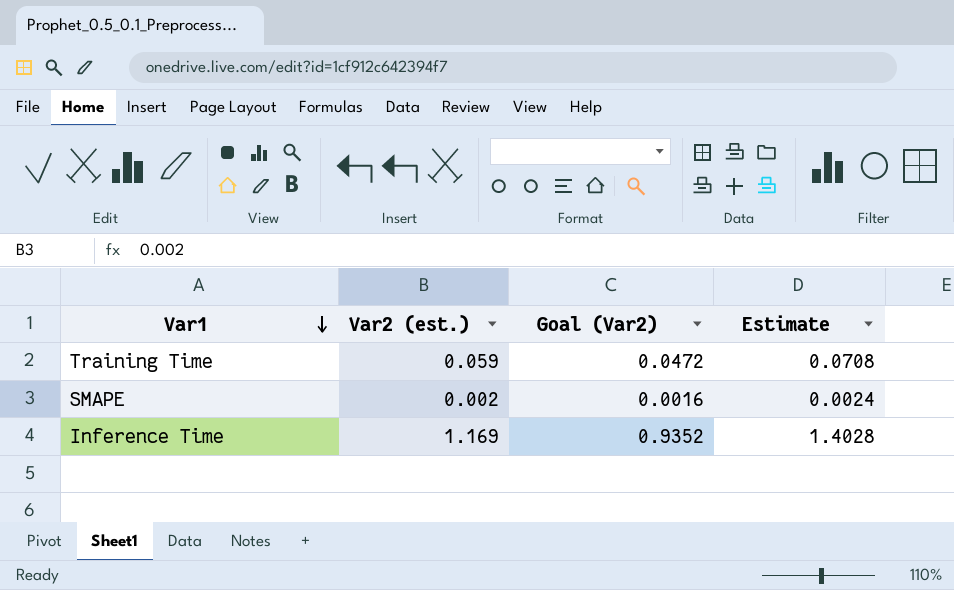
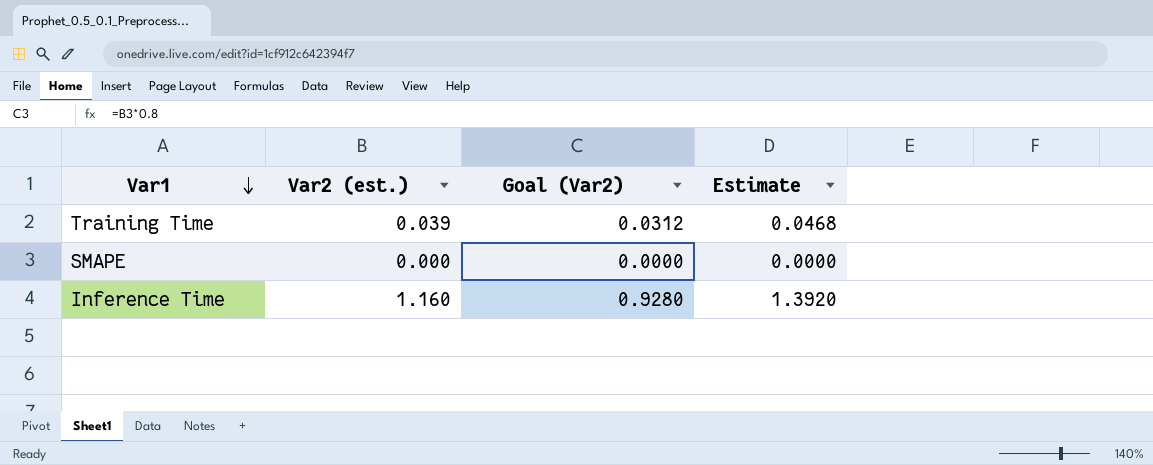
Training Time | Var2 (est.): 0.059 -> 0.039
Training Time | Goal (Var2): 0.0472 -> 0.0312
Training Time | Estimate: 0.0708 -> 0.0468
SMAPE | Var2 (est.): 0.002 -> 0.000
SMAPE | Goal (Var2): 0.0016 -> 0.0000
SMAPE | Estimate: 0.0024 -> 0.0000
Inference Time | Var2 (est.): 1.169 -> 1.160
Inference Time | Goal (Var2): 0.9352 -> 0.9280
Inference Time | Estimate: 1.4028 -> 1.3920

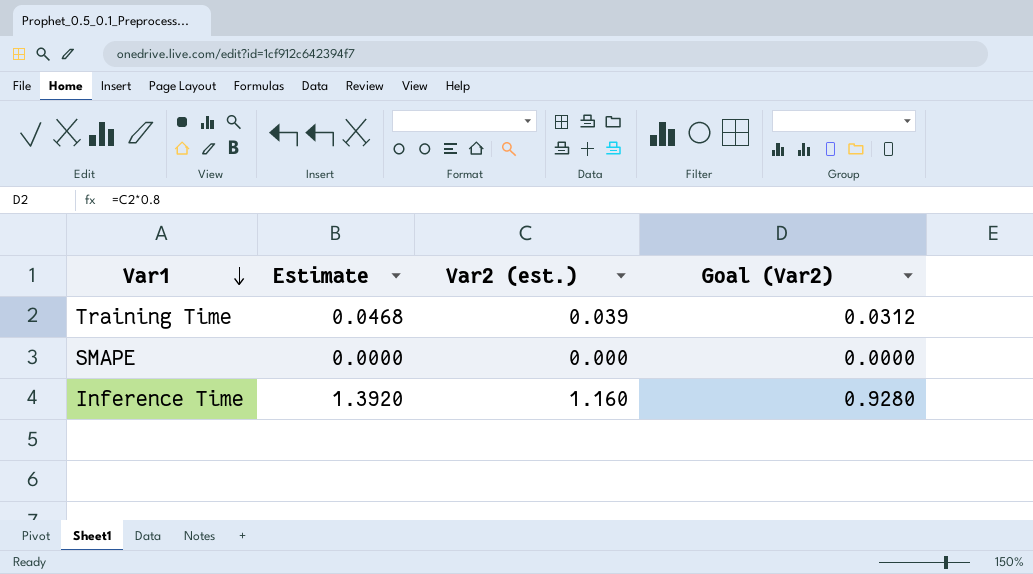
column Estimate | position: 4 -> 2

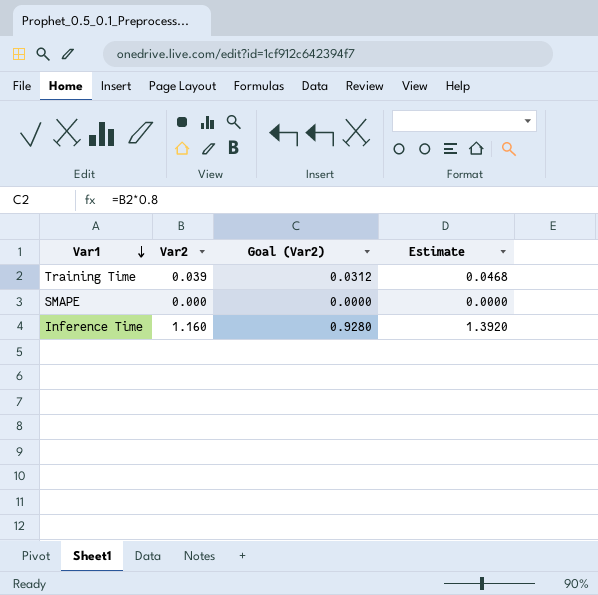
column name: Var2 (est.) -> Var2
column Estimate | position: 2 -> 4

